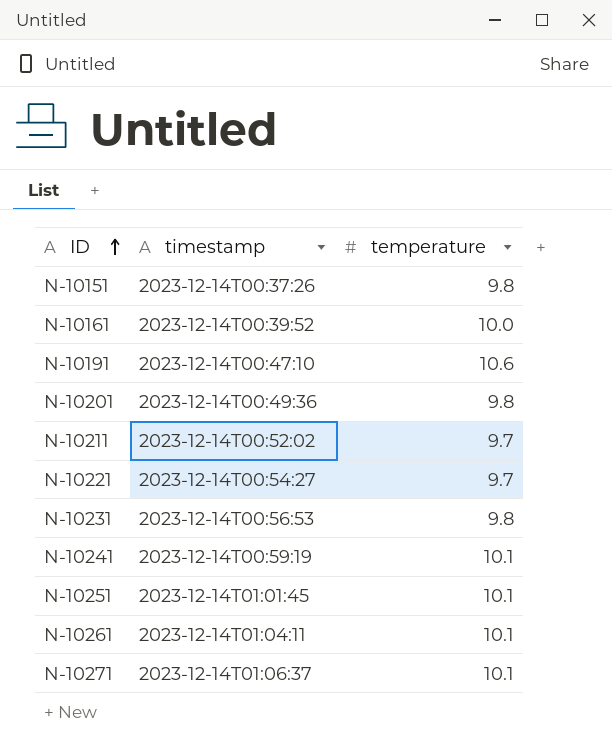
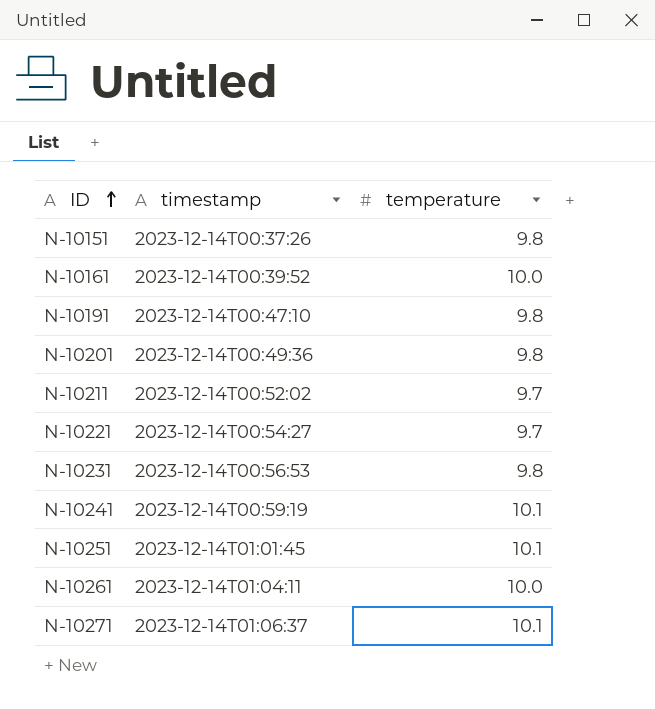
N-10191 | temperature: 10.6 -> 9.8
N-10261 | temperature: 10.1 -> 10.0

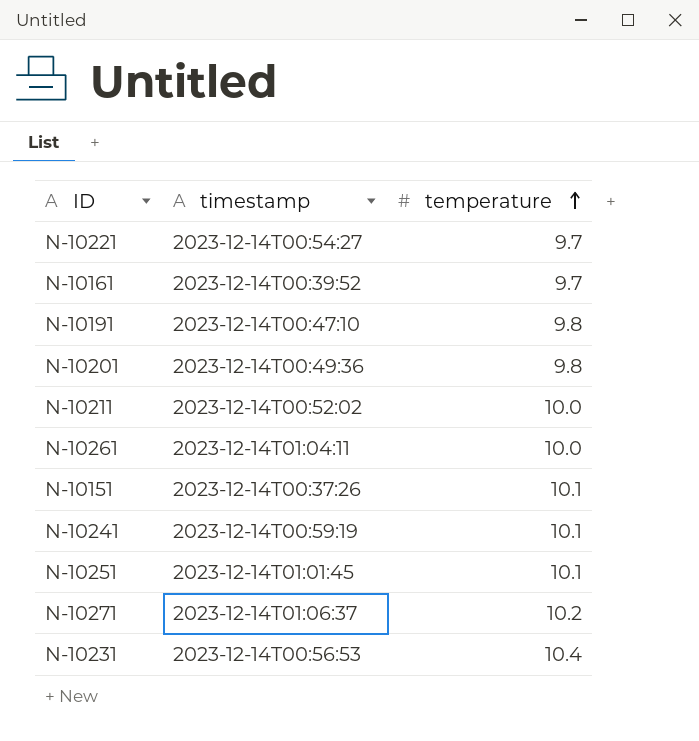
row order: ID ascending -> temperature ascending
N-10161 | temperature: 10.0 -> 9.7
N-10211 | temperature: 9.7 -> 10.0
N-10151 | temperature: 9.8 -> 10.1
N-10271 | temperature: 10.1 -> 10.2
N-10231 | temperature: 9.8 -> 10.4

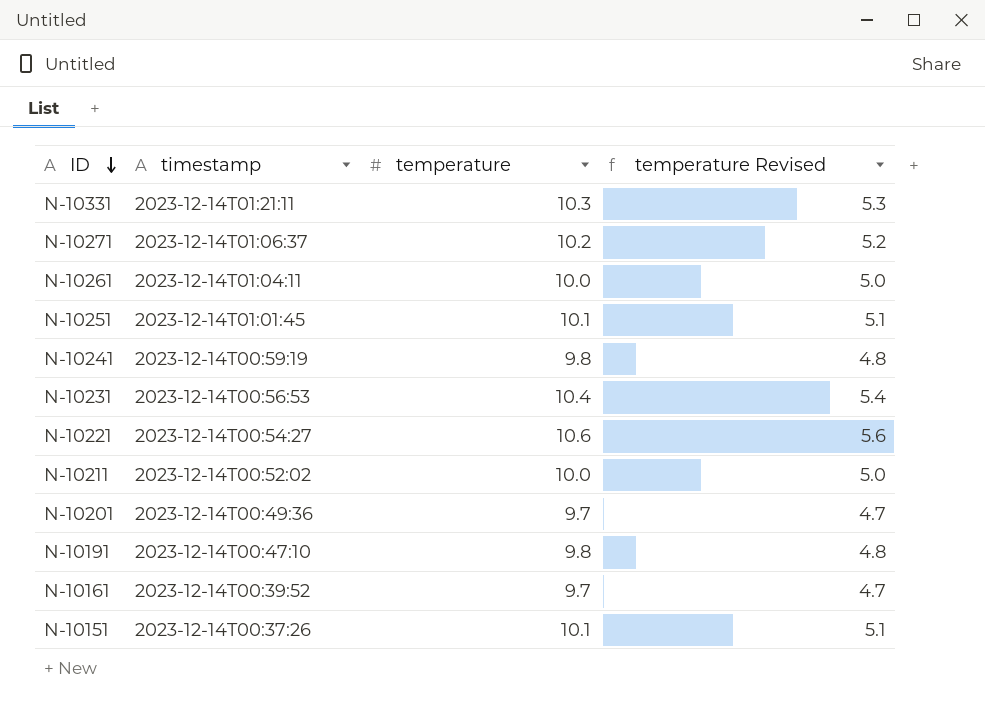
row order: temperature ascending -> ID descending
column temperature Revised | formula: none -> [temperature] - 5
row N-10331: none -> 2023-12-14T01:21:11 | 10.3 | 5.3
N-10241 | temperature: 10.1 -> 9.8
N-10221 | temperature: 9.7 -> 10.6
N-10201 | temperature: 9.8 -> 9.7

